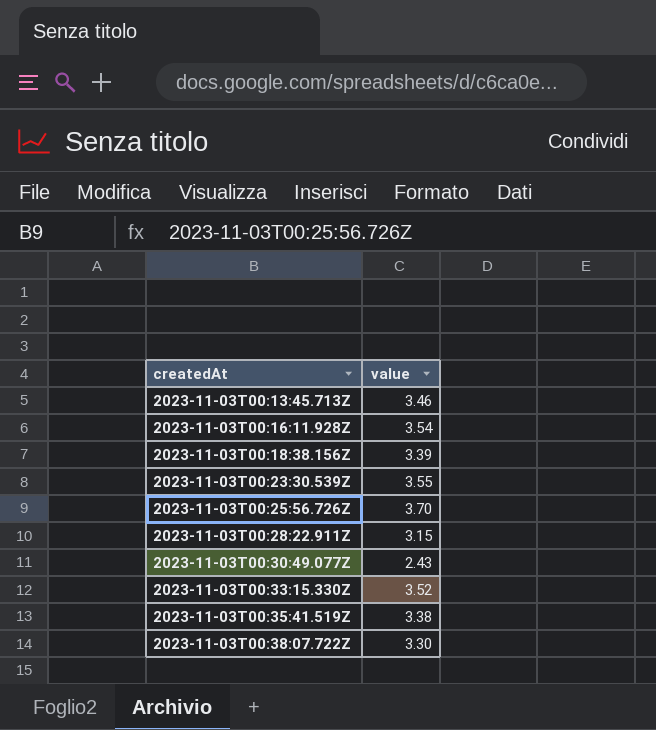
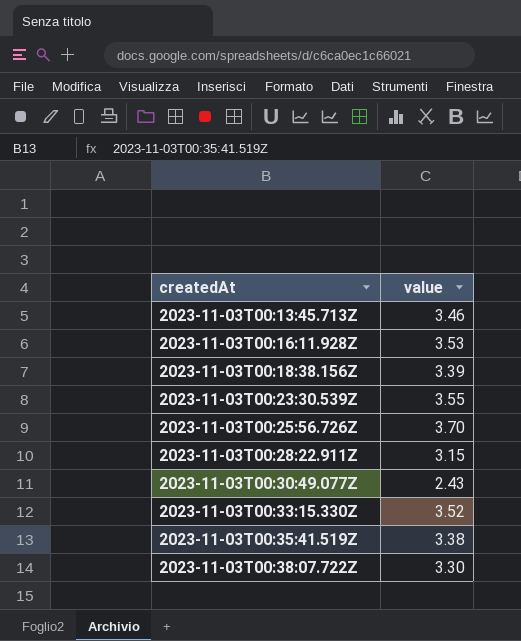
2023-11-03T00:16:11.928Z | value: 3.54 -> 3.53

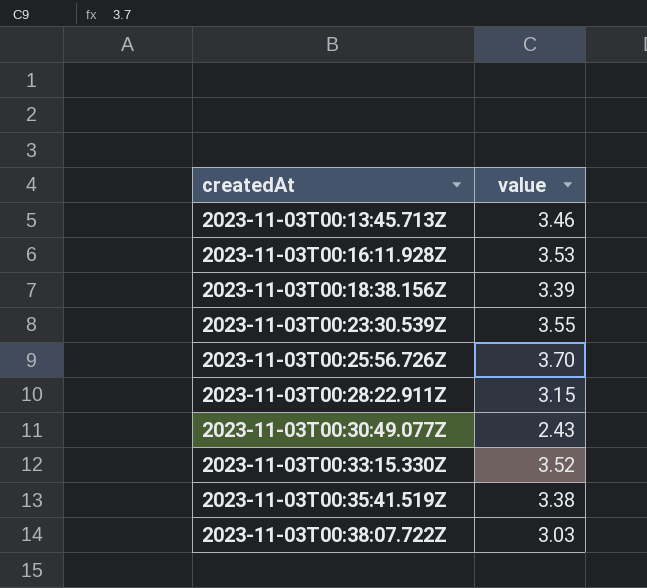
2023-11-03T00:38:07.722Z | value: 3.30 -> 3.03

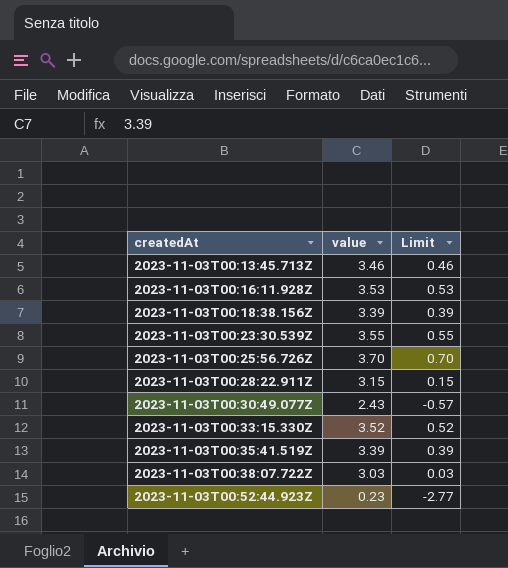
column Limit | formula: none -> [value] - 3
2023-11-03T00:35:41.519Z | value: 3.38 -> 3.39
row 2023-11-03T00:52:44.923Z: none -> 0.23 | -2.77

